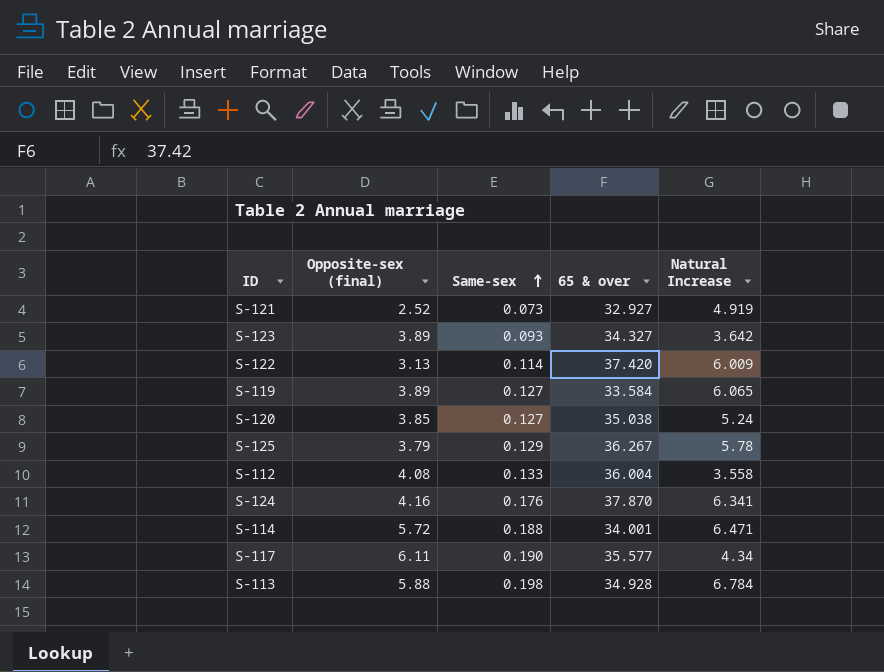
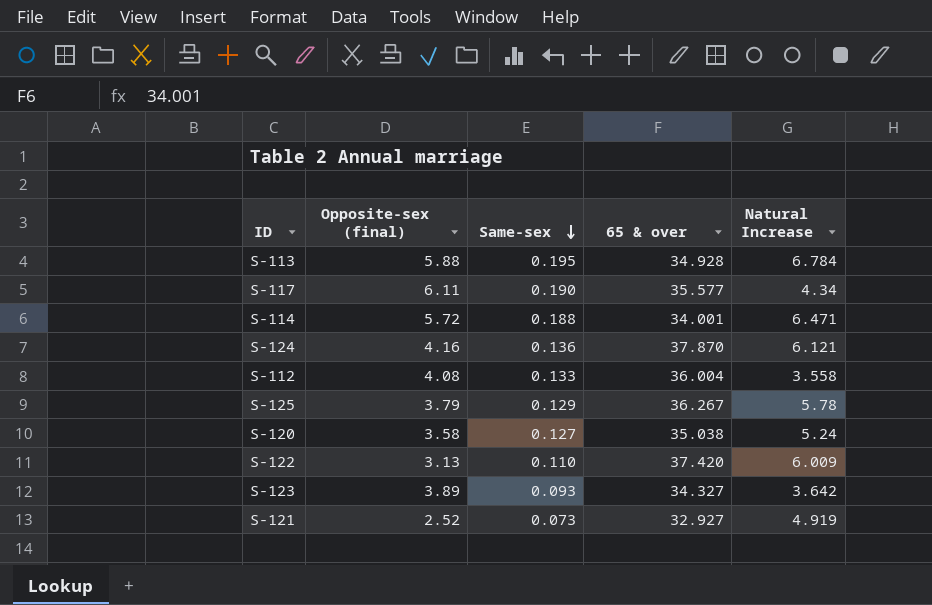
row order: Same-sex ascending -> Same-sex descending
row S-119: 3.89 | 0.127 | 33.584 | 6.065 -> none
S-113 | Same-sex: 0.198 -> 0.195
S-124 | Same-sex: 0.176 -> 0.136
S-124 | Natural Increase: 6.341 -> 6.121
S-120 | Opposite-sex (final): 3.85 -> 3.58
S-122 | Same-sex: 0.114 -> 0.110

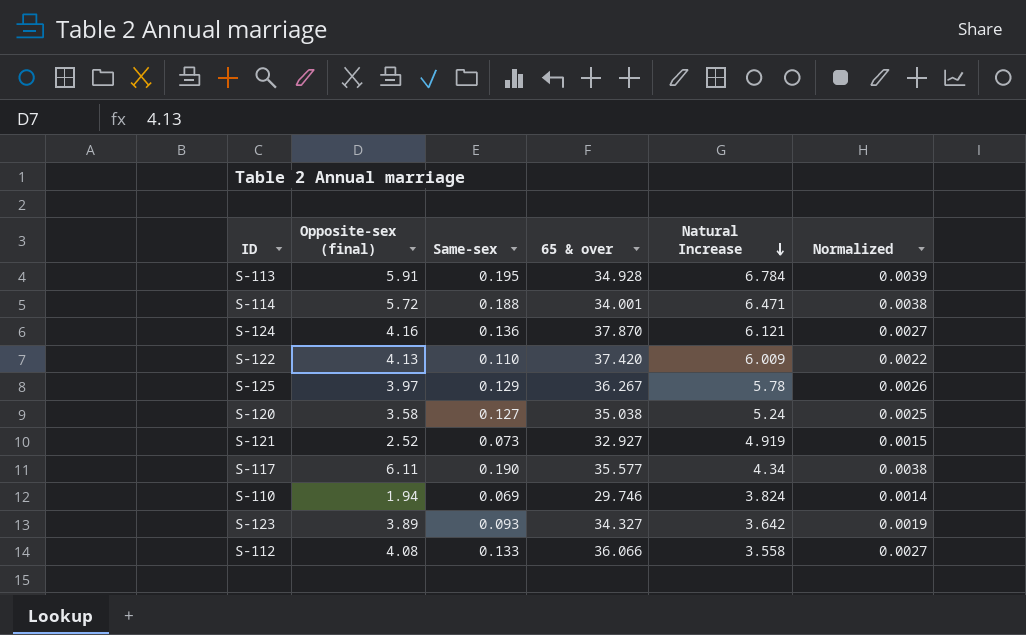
row order: Same-sex descending -> Natural Increase descending
column Normalized | formula: none -> [Same-sex] * 0.02
S-113 | Opposite-sex (final): 5.88 -> 5.91
S-122 | Opposite-sex (final): 3.13 -> 4.13
S-125 | Opposite-sex (final): 3.79 -> 3.97
row S-110: none -> 1.94 | 0.069 | 29.746 | 3.824 | 0.0014
S-112 | 65 & over: 36.004 -> 36.066

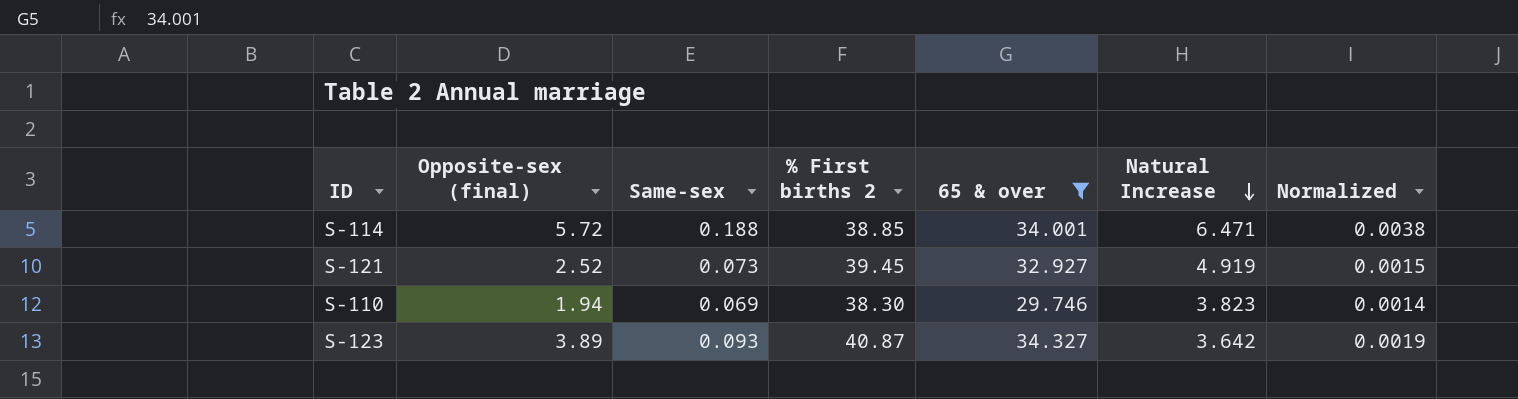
filter: none -> 65 & over <= 34.327
column % First births 2 | position: none -> 4
S-110 | Natural Increase: 3.824 -> 3.823

